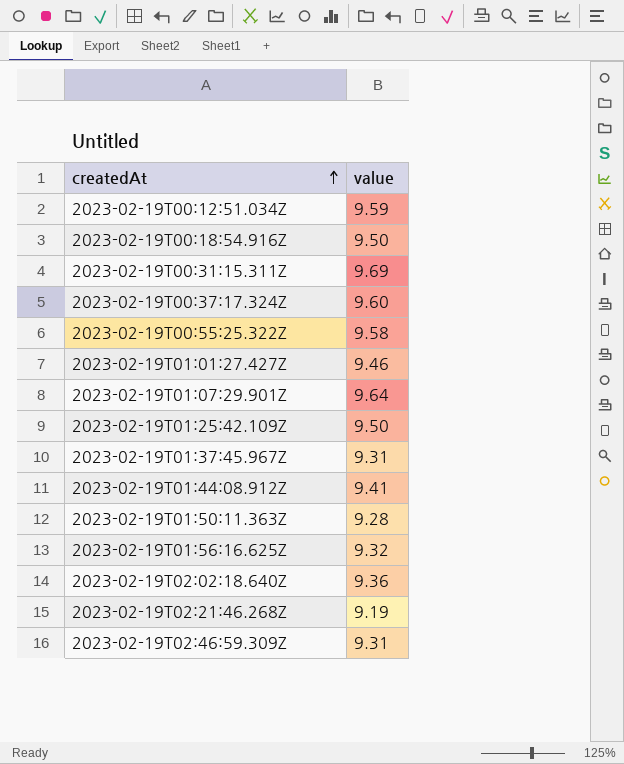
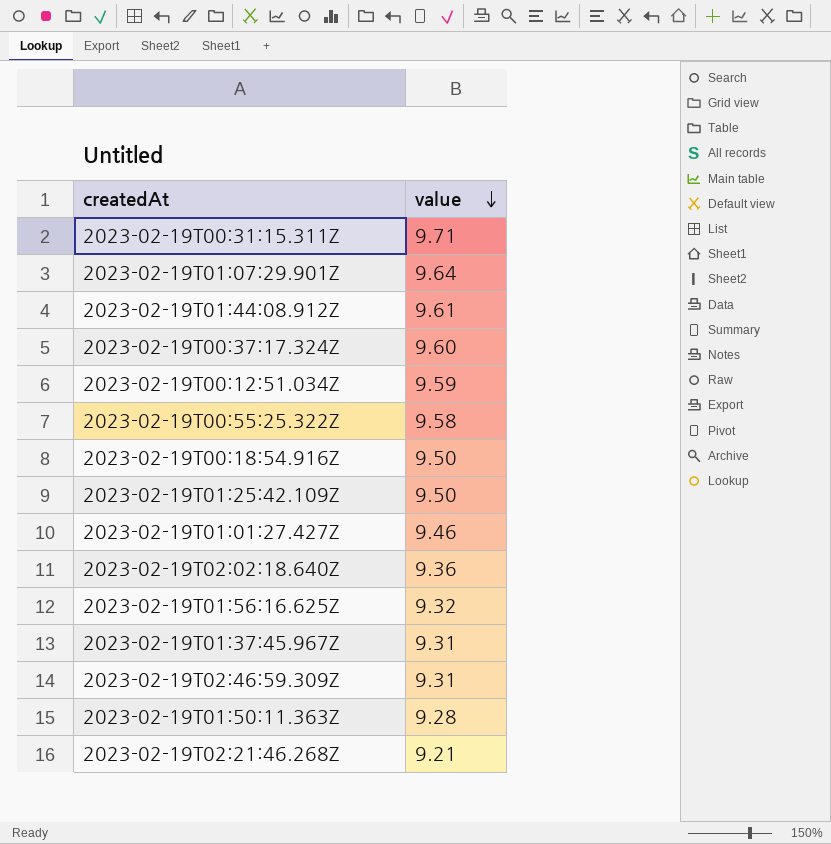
row order: createdAt ascending -> value descending
2023-02-19T00:31:15.311Z | value: 9.69 -> 9.71
2023-02-19T01:44:08.912Z | value: 9.41 -> 9.61
2023-02-19T02:21:46.268Z | value: 9.19 -> 9.21

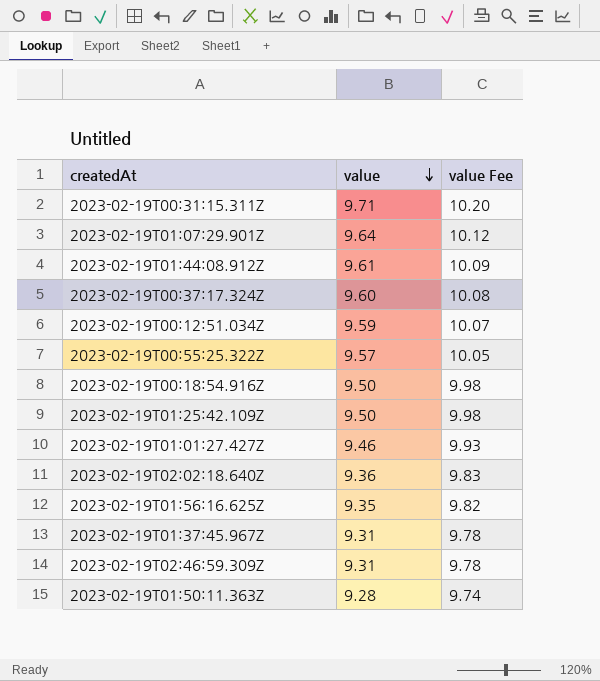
column value Fee | formula: none -> [value] * 1.05
row 2023-02-19T02:21:46.268Z: 9.21 -> none
2023-02-19T00:55:25.322Z | value: 9.58 -> 9.57
2023-02-19T01:56:16.625Z | value: 9.32 -> 9.35

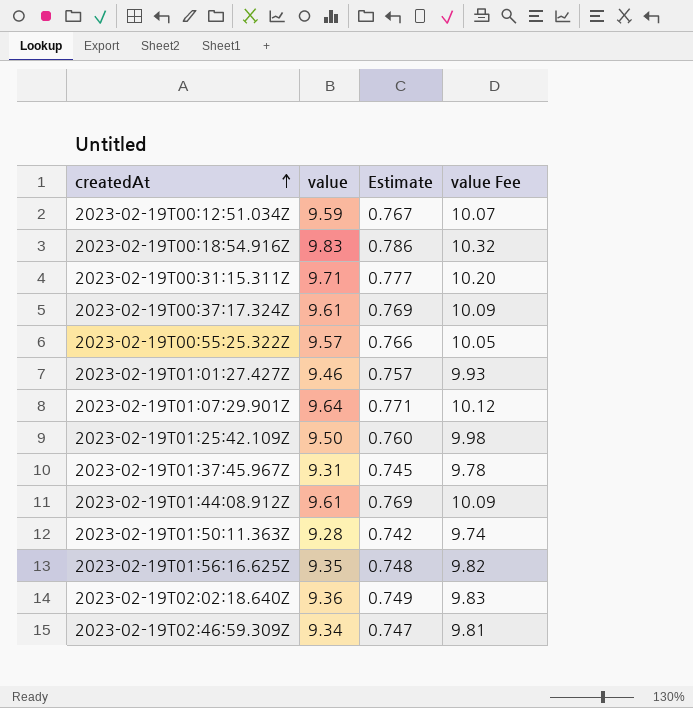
row order: value descending -> createdAt ascending
column Estimate | formula: none -> [value] * 0.08
2023-02-19T00:18:54.916Z | value: 9.50 -> 9.83
2023-02-19T00:18:54.916Z | value Fee: 9.98 -> 10.32
2023-02-19T00:37:17.324Z | value: 9.60 -> 9.61
2023-02-19T00:37:17.324Z | value Fee: 10.08 -> 10.09
2023-02-19T02:46:59.309Z | value: 9.31 -> 9.34
2023-02-19T02:46:59.309Z | value Fee: 9.78 -> 9.81

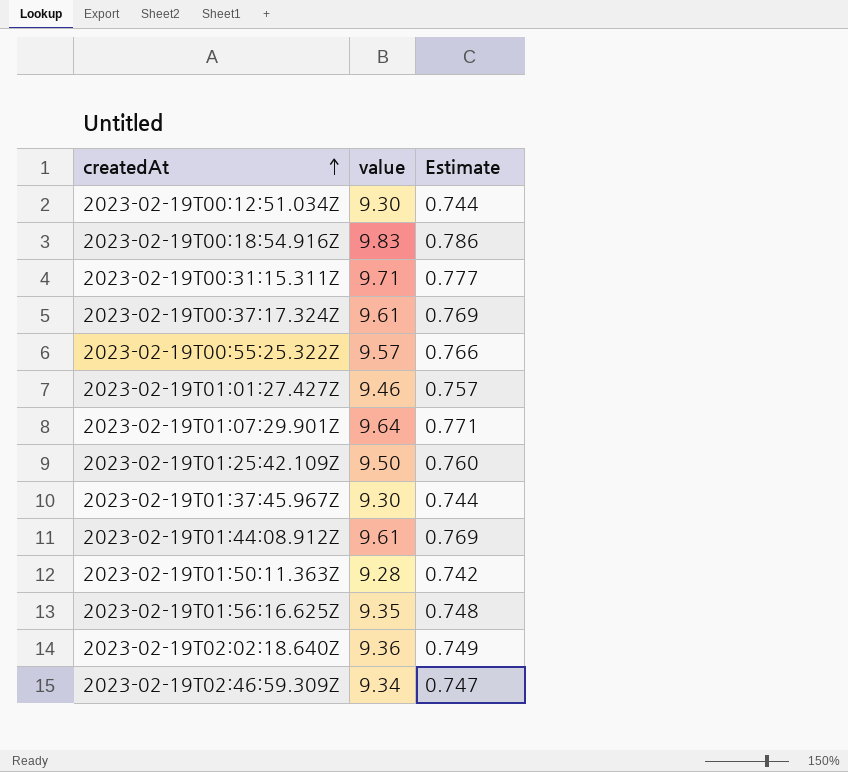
column value Fee | formula: [value] * 1.05 -> none
2023-02-19T00:12:51.034Z | value: 9.59 -> 9.30
2023-02-19T00:12:51.034Z | Estimate: 0.767 -> 0.744
2023-02-19T01:37:45.967Z | value: 9.31 -> 9.30
2023-02-19T01:37:45.967Z | Estimate: 0.745 -> 0.744

